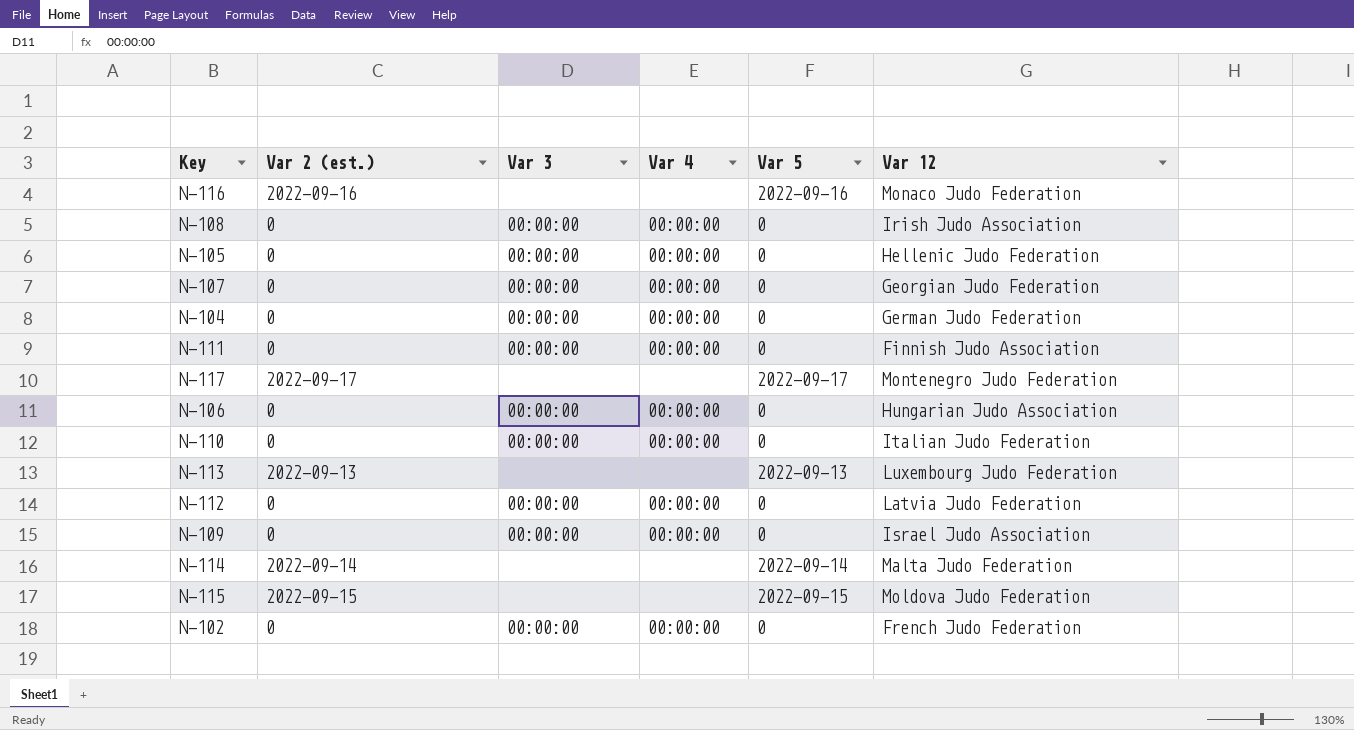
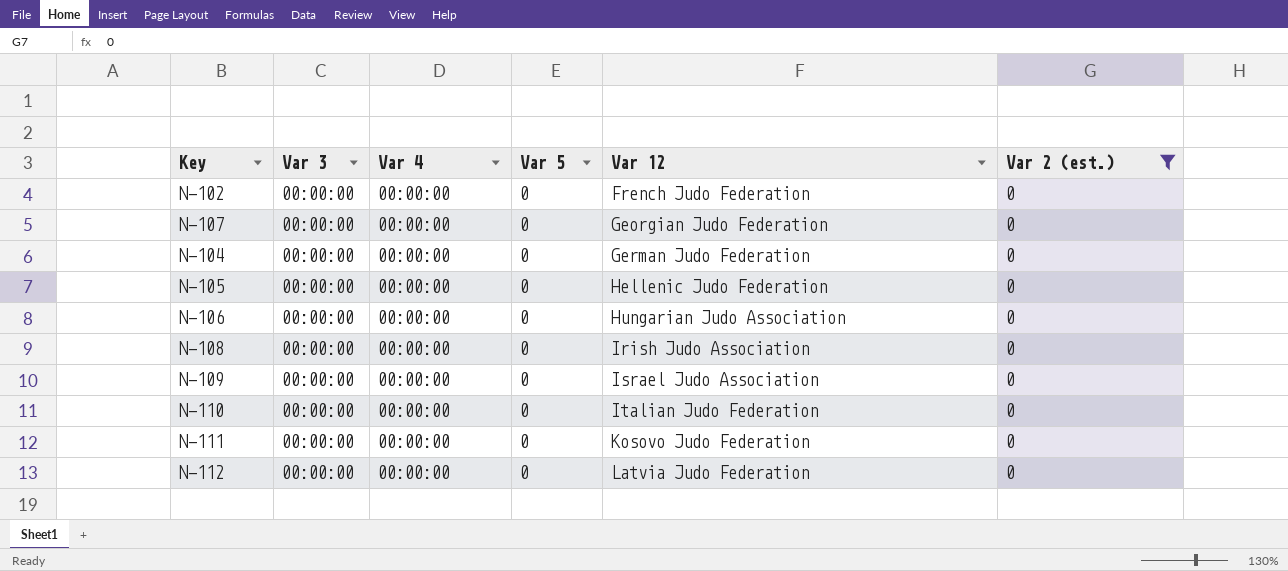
filter: none -> Var 2 (est.) = 0
row order: none -> Var 12 ascending
column Var 2 (est.) | position: 2 -> 6
N-111 | Var 12: Finnish Judo Association -> Kosovo Judo Federation

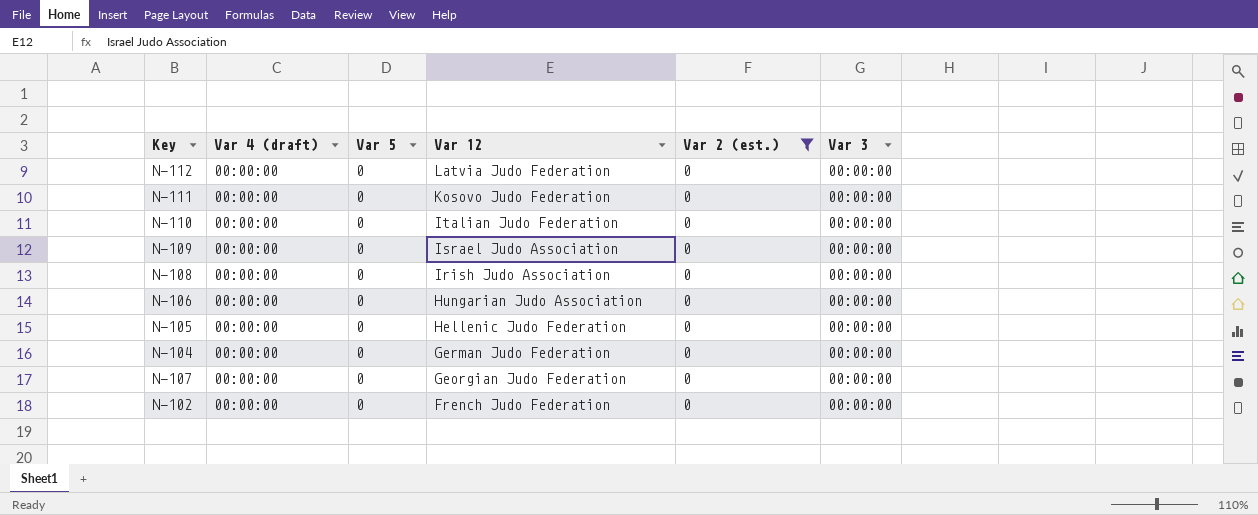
row order: Var 12 ascending -> Var 12 descending
column name: Var 4 -> Var 4 (draft)
column Var 3 | position: 2 -> 6

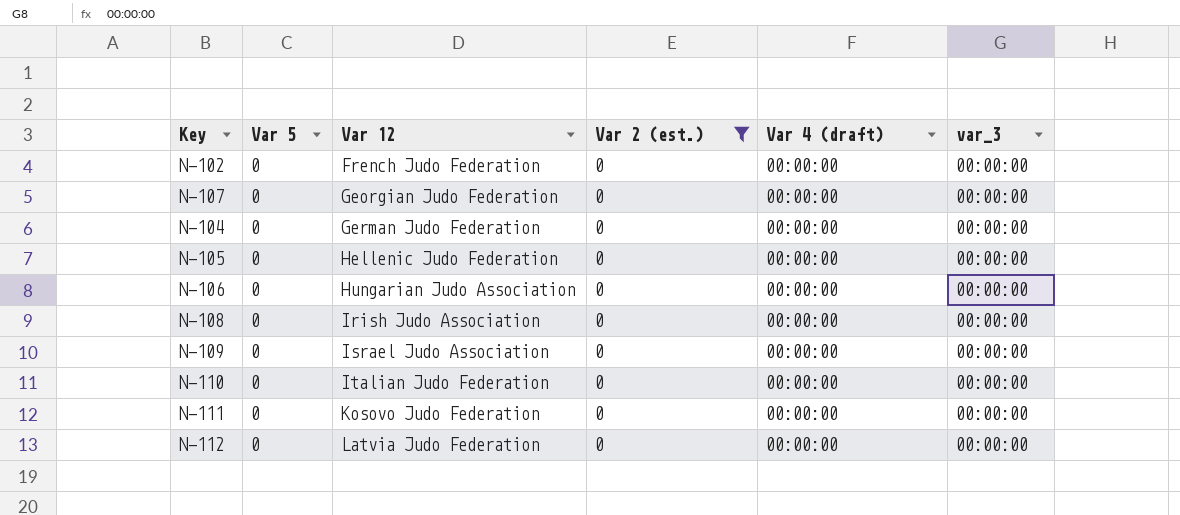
row order: Var 12 descending -> Var 12 ascending
column Var 4 (draft) | position: 2 -> 5
column name: Var 3 -> var_3

